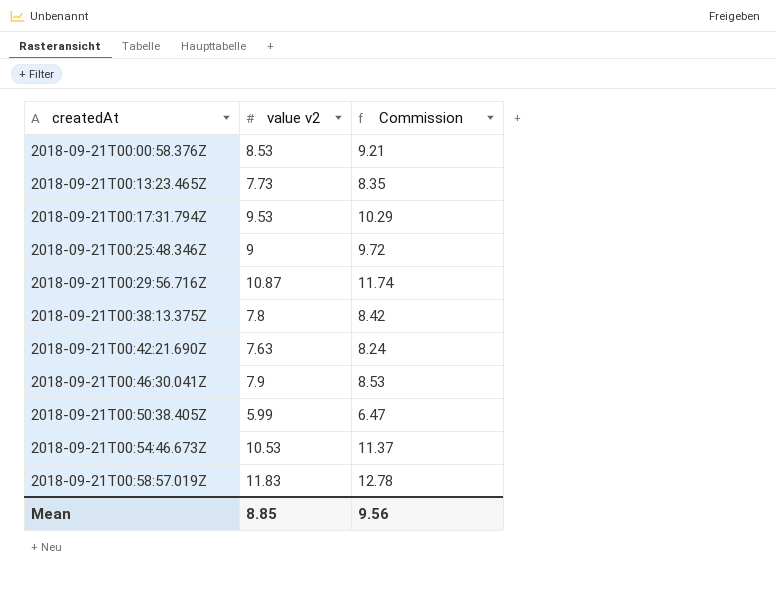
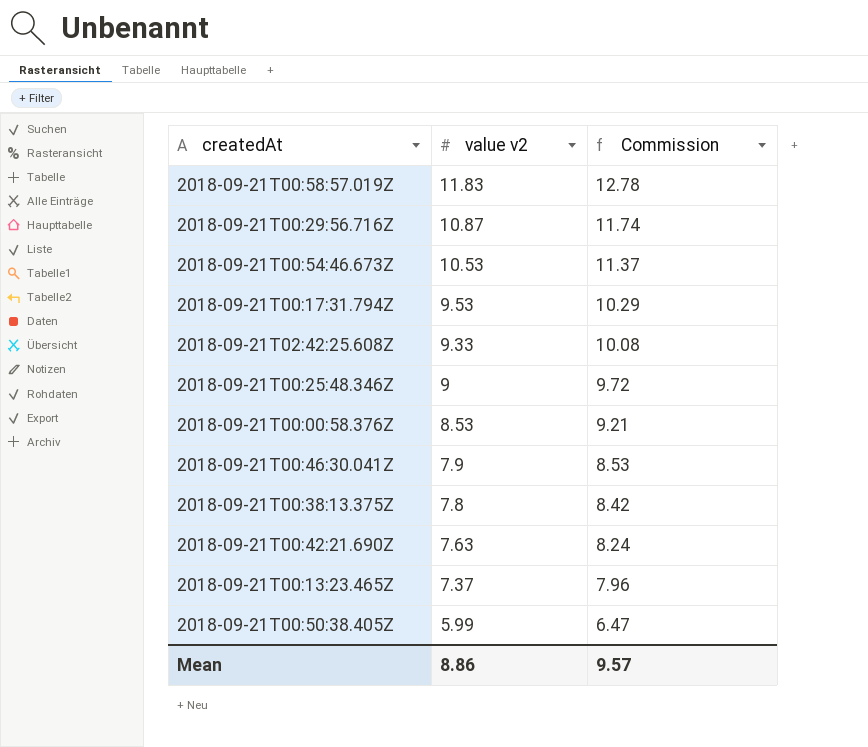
row order: createdAt ascending -> value v2 descending
row 2018-09-21T02:42:25.608Z: none -> 9.33 | 10.08
2018-09-21T00:13:23.465Z | value v2: 7.73 -> 7.37
2018-09-21T00:13:23.465Z | Commission: 8.35 -> 7.96
Mean | value v2: 8.85 -> 8.86
Mean | Commission: 9.56 -> 9.57

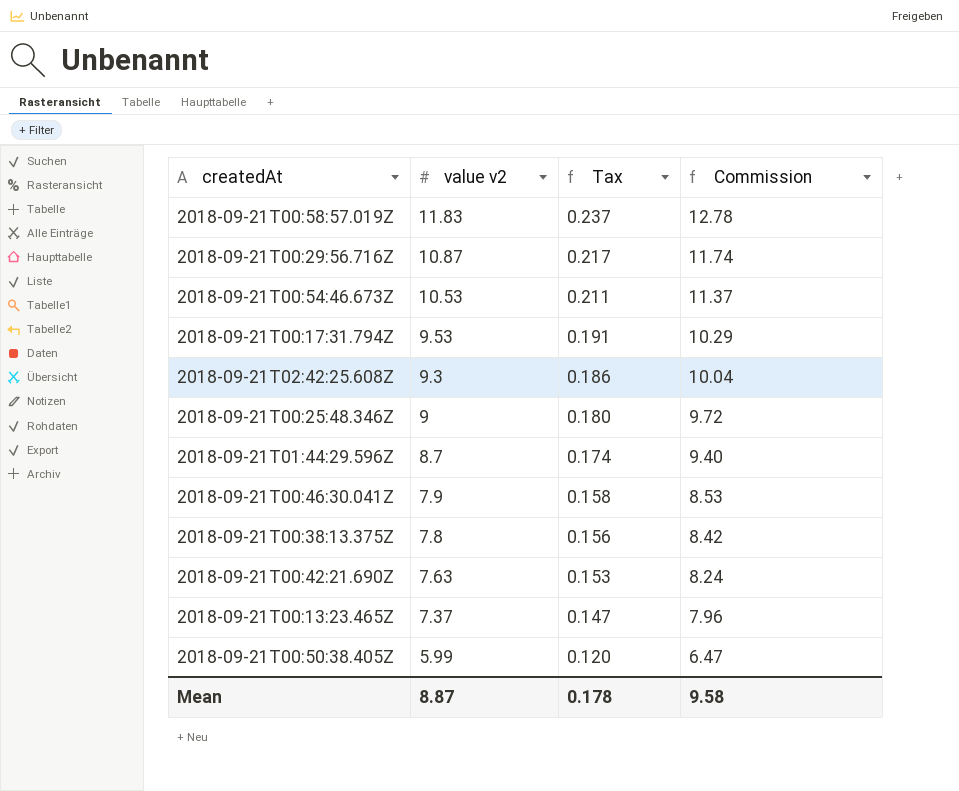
column Tax | formula: none -> [value v2] * 0.02
row 2018-09-21T00:00:58.376Z: 8.53 | 9.21 -> none
2018-09-21T02:42:25.608Z | value v2: 9.33 -> 9.3
2018-09-21T02:42:25.608Z | Commission: 10.08 -> 10.04
row 2018-09-21T01:44:29.596Z: none -> 8.7 | 0.174 | 9.40
Mean | value v2: 8.86 -> 8.87
Mean | Commission: 9.57 -> 9.58

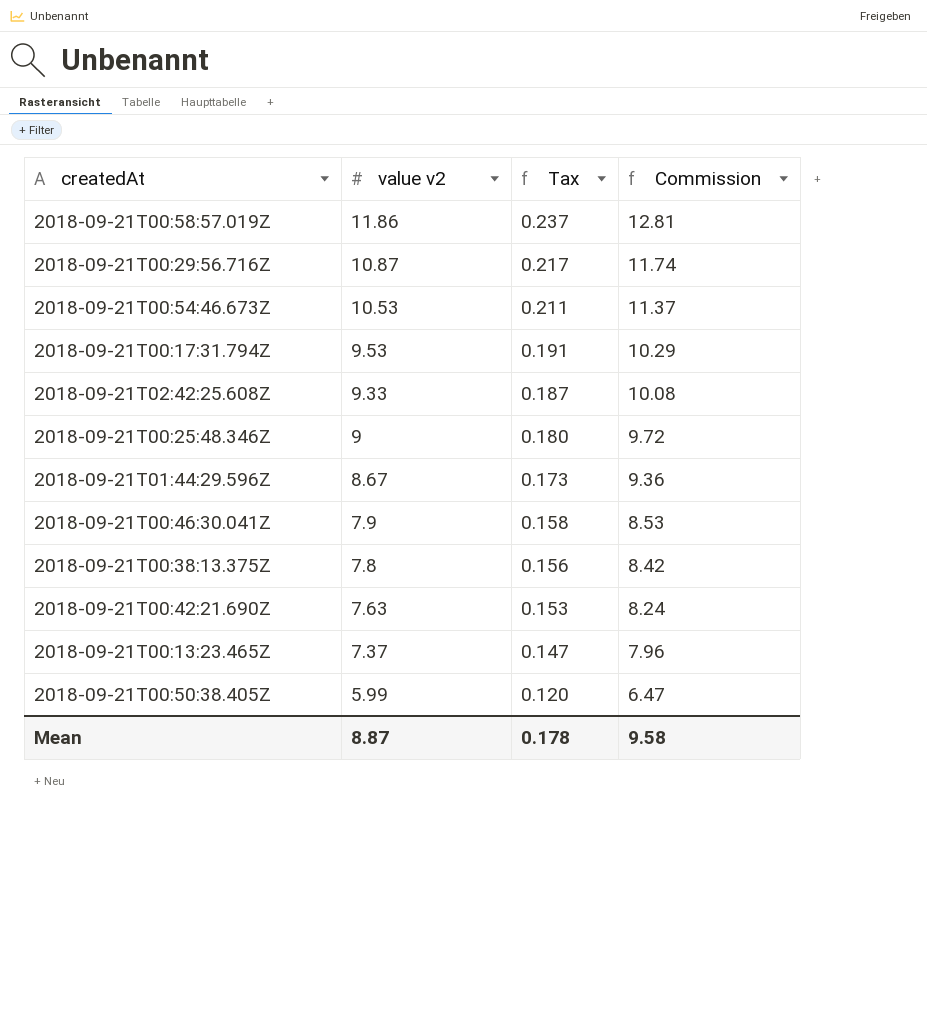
2018-09-21T00:58:57.019Z | value v2: 11.83 -> 11.86
2018-09-21T00:58:57.019Z | Commission: 12.78 -> 12.81
2018-09-21T02:42:25.608Z | value v2: 9.3 -> 9.33
2018-09-21T02:42:25.608Z | Tax: 0.186 -> 0.187
2018-09-21T02:42:25.608Z | Commission: 10.04 -> 10.08
2018-09-21T01:44:29.596Z | value v2: 8.7 -> 8.67
2018-09-21T01:44:29.596Z | Tax: 0.174 -> 0.173
2018-09-21T01:44:29.596Z | Commission: 9.40 -> 9.36

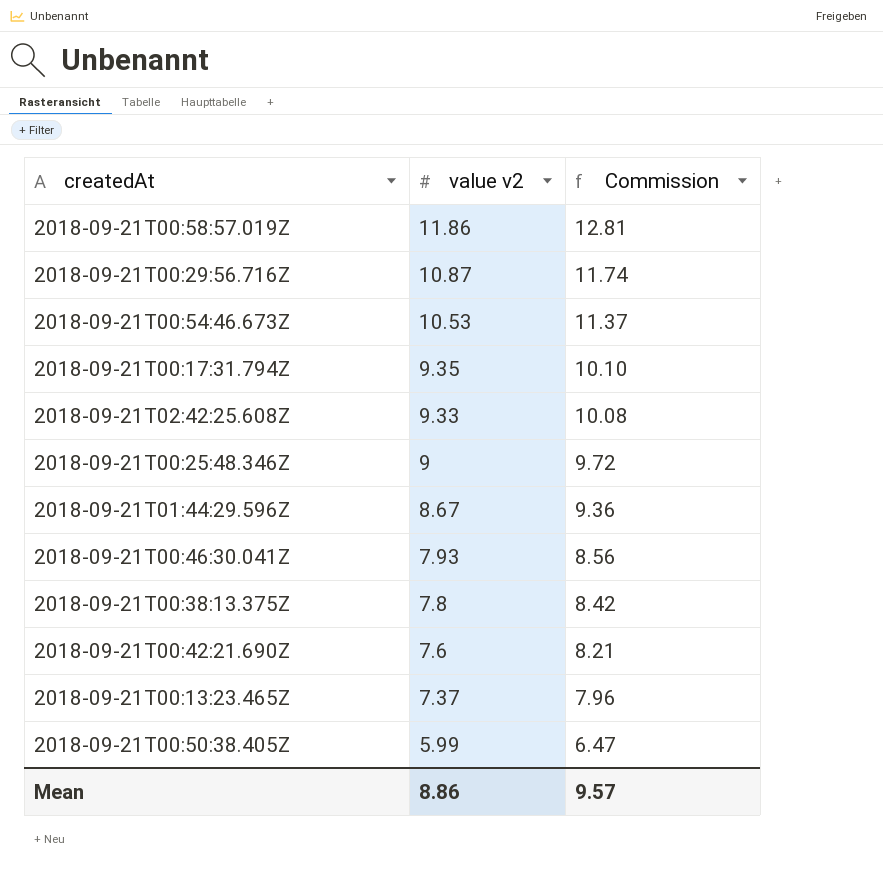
column Tax | formula: [value v2] * 0.02 -> none
2018-09-21T00:17:31.794Z | value v2: 9.53 -> 9.35
2018-09-21T00:17:31.794Z | Commission: 10.29 -> 10.10
2018-09-21T00:46:30.041Z | value v2: 7.9 -> 7.93
2018-09-21T00:46:30.041Z | Commission: 8.53 -> 8.56
2018-09-21T00:42:21.690Z | value v2: 7.63 -> 7.6
2018-09-21T00:42:21.690Z | Commission: 8.24 -> 8.21
Mean | value v2: 8.87 -> 8.86
Mean | Commission: 9.58 -> 9.57

